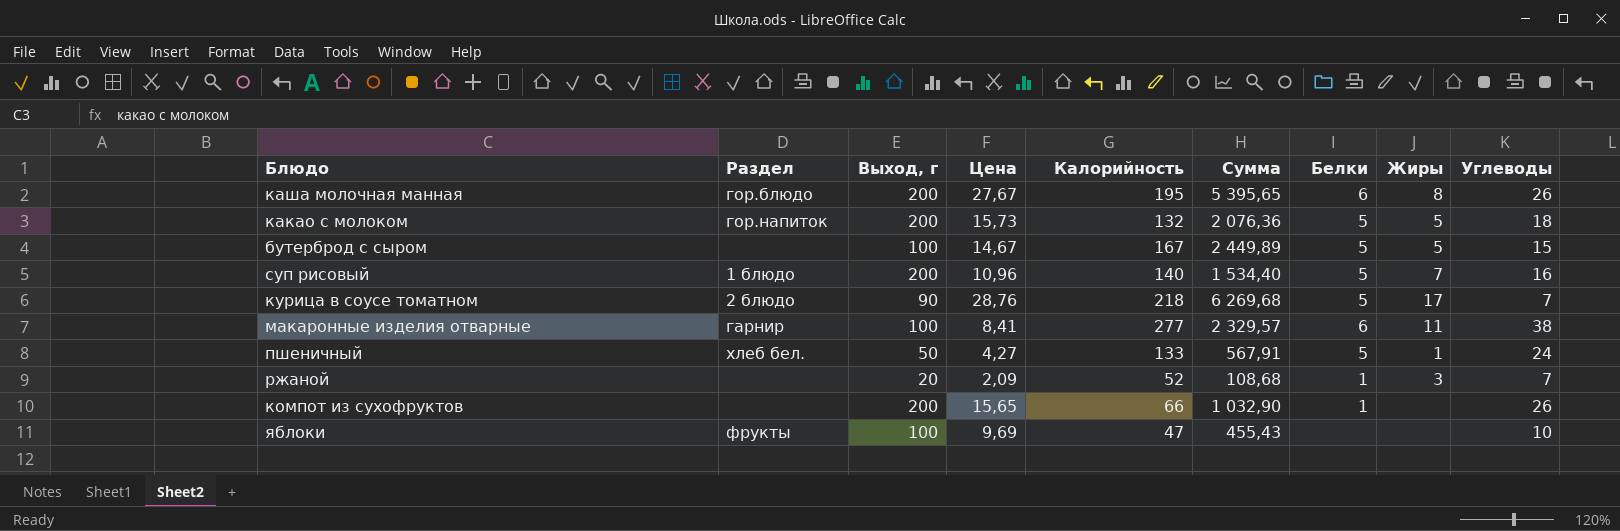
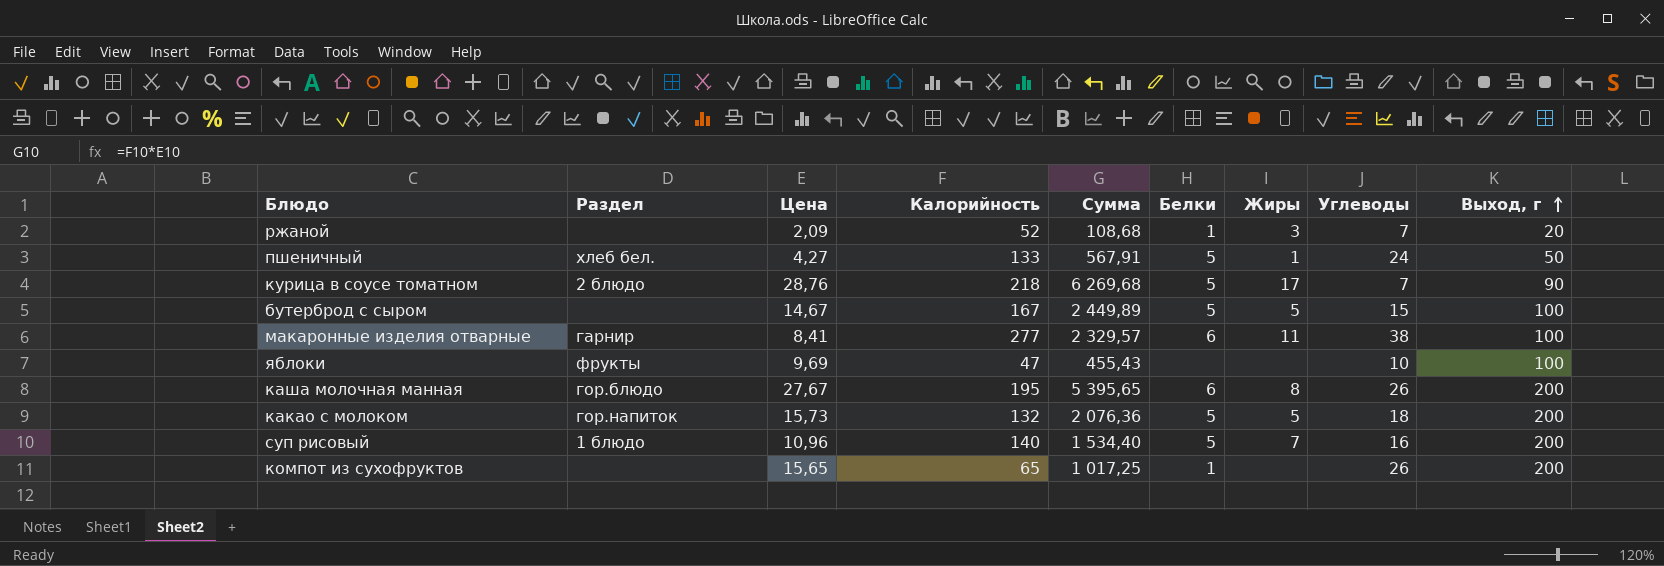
row order: none -> Выход, г ascending
column Выход, г | position: 3 -> 9
компот из сухофруктов | Калорийность: 66 -> 65
компот из сухофруктов | Сумма: 1 032,90 -> 1 017,25

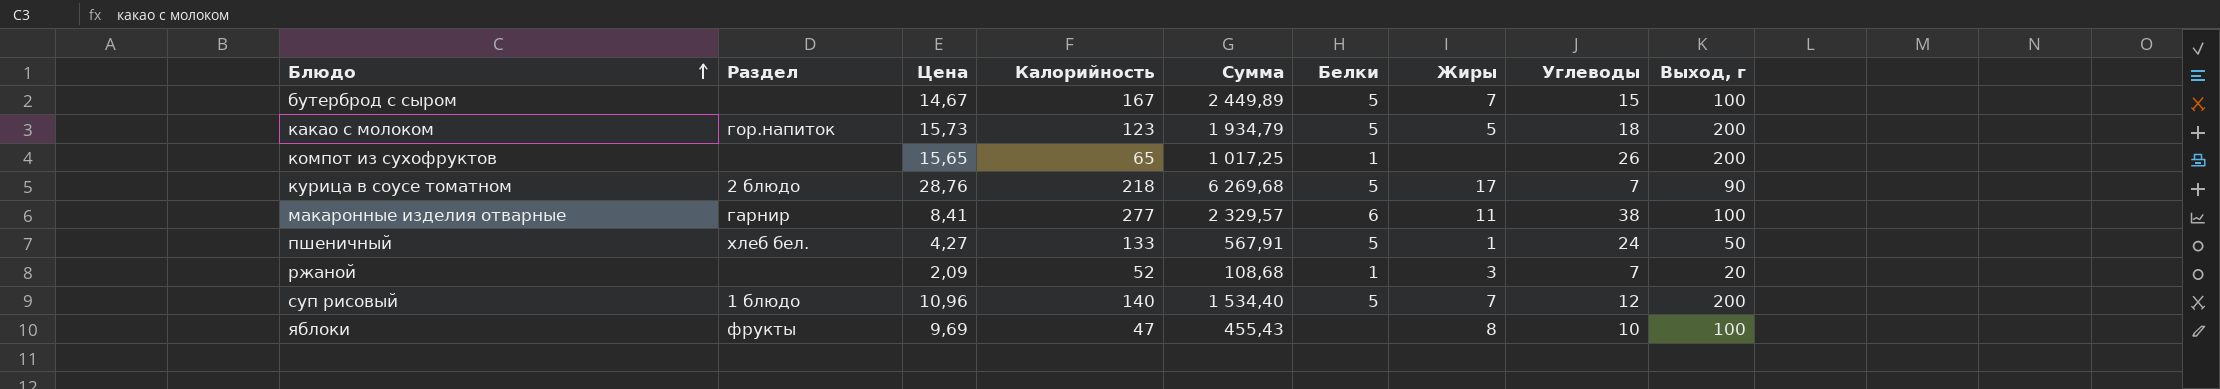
row order: Выход, г ascending -> Блюдо ascending
row каша молочная манная: гор.блюдо | 27,67 | 195 | 5 395,65 | 6 | 8 | 26 | 200 -> none
бутерброд с сыром | Жиры: 5 -> 7
какао с молоком | Калорийность: 132 -> 123
какао с молоком | Сумма: 2 076,36 -> 1 934,79
суп рисовый | Углеводы: 16 -> 12
яблоки | Жиры: none -> 8

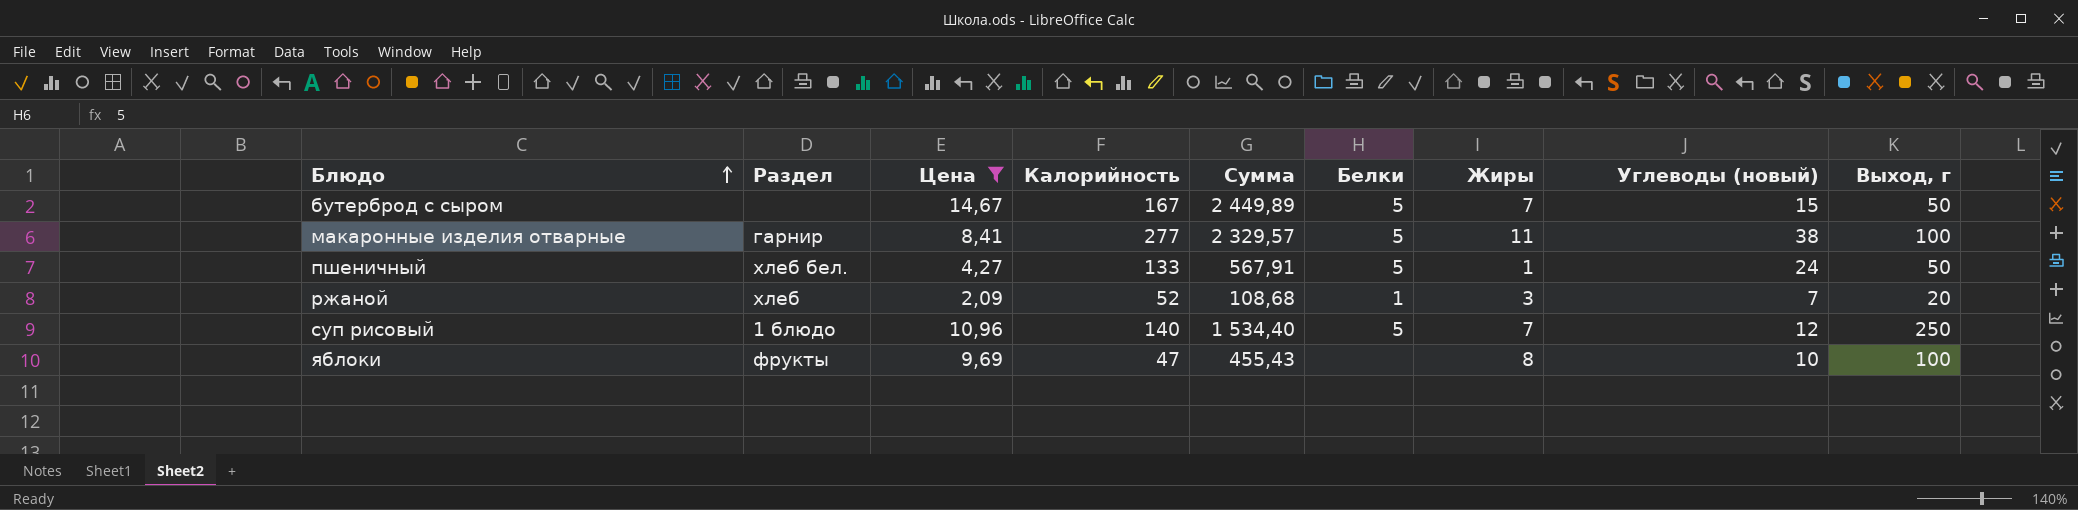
filter: none -> Цена <= 14,67
column name: Углеводы -> Углеводы (новый)
бутерброд с сыром | Выход, г: 100 -> 50
макаронные изделия отварные | Белки: 6 -> 5
ржаной | Раздел: none -> хлеб
суп рисовый | Выход, г: 200 -> 250

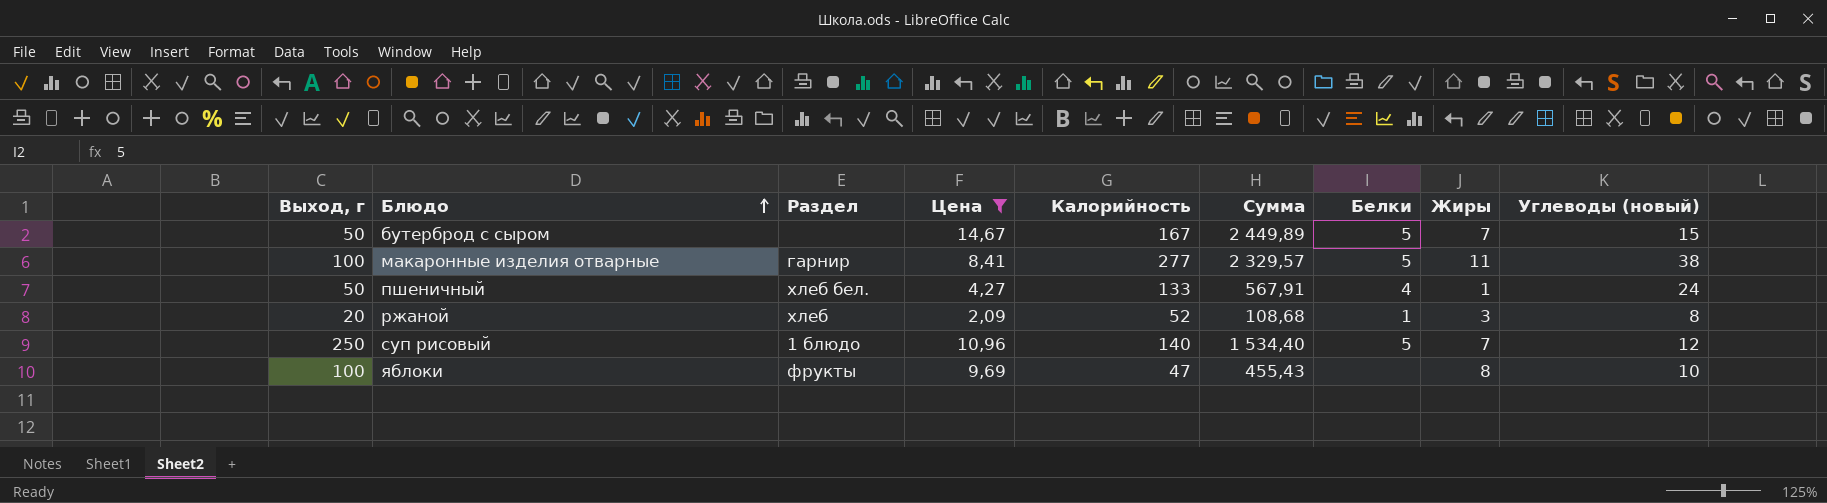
column Выход, г | position: 9 -> 1
пшеничный | Белки: 5 -> 4
ржаной | Углеводы (новый): 7 -> 8

